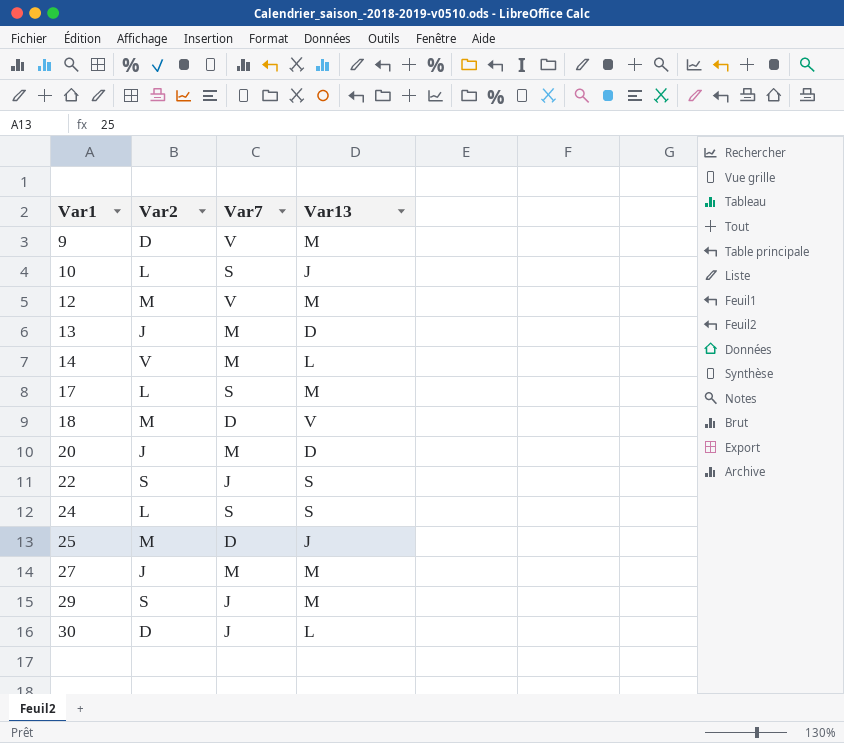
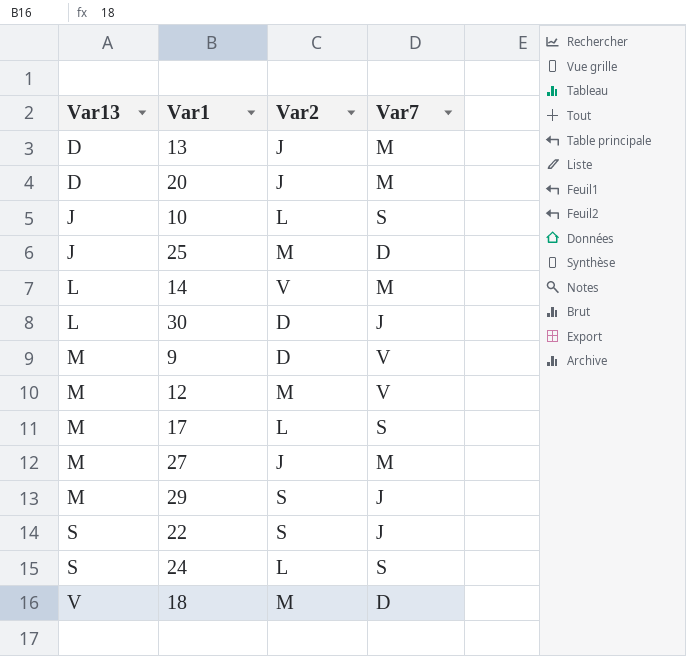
row order: Var1 ascending -> Var13 ascending
column Var13 | position: 4 -> 1

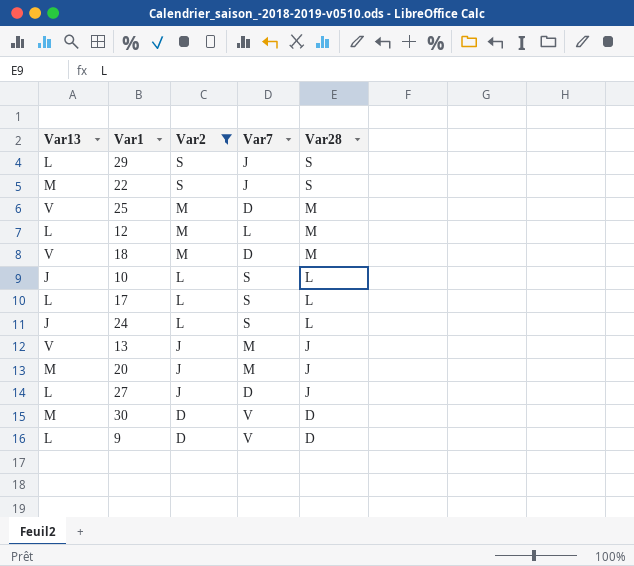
filter: none -> Var2 != V
row order: Var13 ascending -> Var2 descending
column Var28 | position: none -> 5
29 | Var13: M -> L
22 | Var13: S -> M
25 | Var13: J -> V
12 | Var13: M -> L
12 | Var7: V -> L
17 | Var13: M -> L
24 | Var13: S -> J
13 | Var13: D -> V
20 | Var13: D -> M
27 | Var13: M -> L
27 | Var7: M -> D
30 | Var13: L -> M
30 | Var7: J -> V
9 | Var13: M -> L

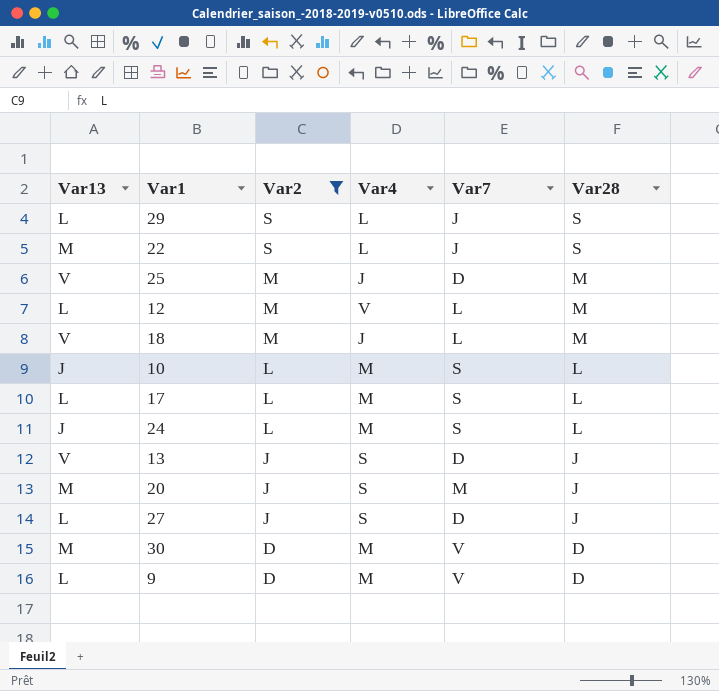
column Var4 | position: none -> 4
18 | Var7: D -> L
13 | Var7: M -> D

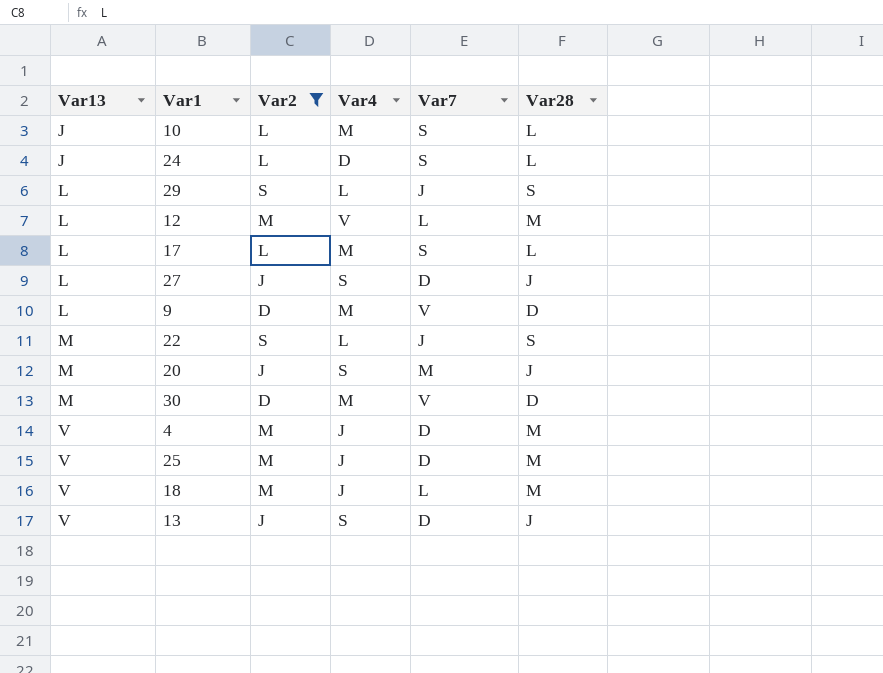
row order: Var2 descending -> Var13 ascending
24 | Var4: M -> D
row 4: none -> V | M | J | D | M

